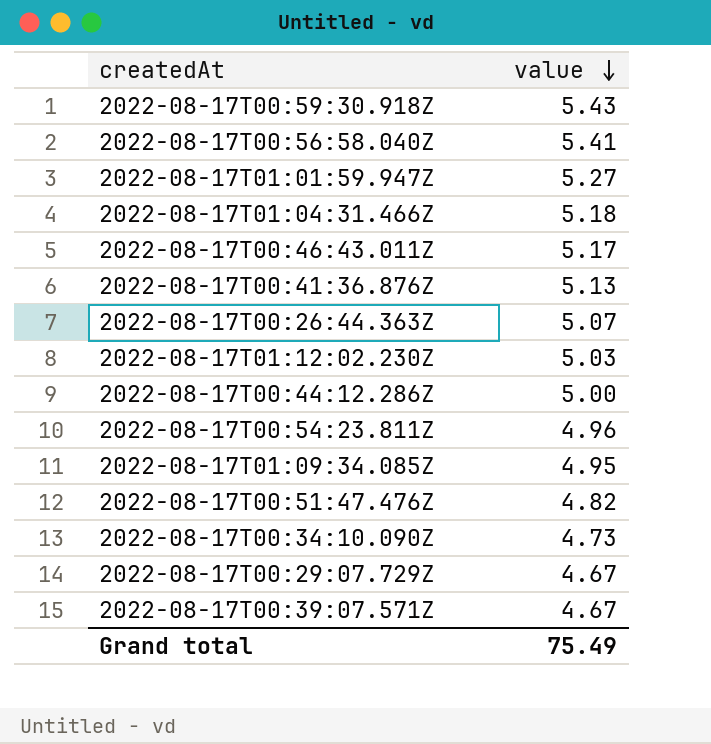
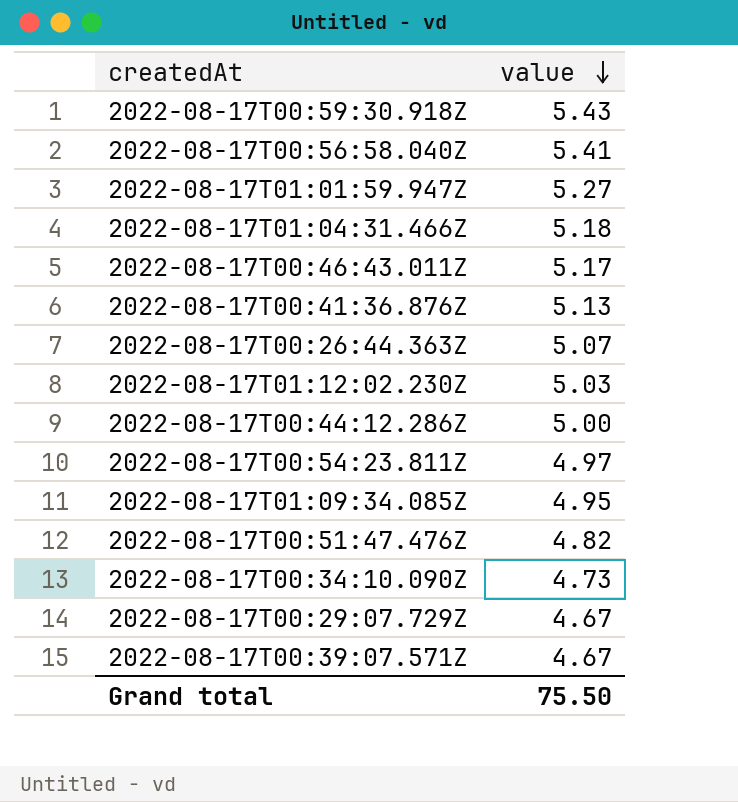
2022-08-17T00:54:23.811Z | value: 4.96 -> 4.97
Grand total | value: 75.49 -> 75.50

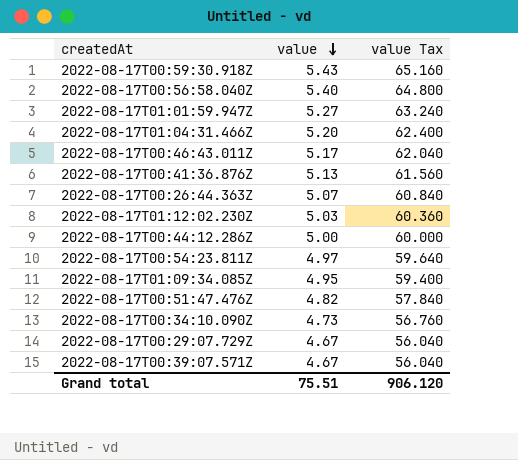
column value Tax | formula: none -> [value] * 12
2022-08-17T00:56:58.040Z | value: 5.41 -> 5.40
2022-08-17T01:04:31.466Z | value: 5.18 -> 5.20
Grand total | value: 75.50 -> 75.51

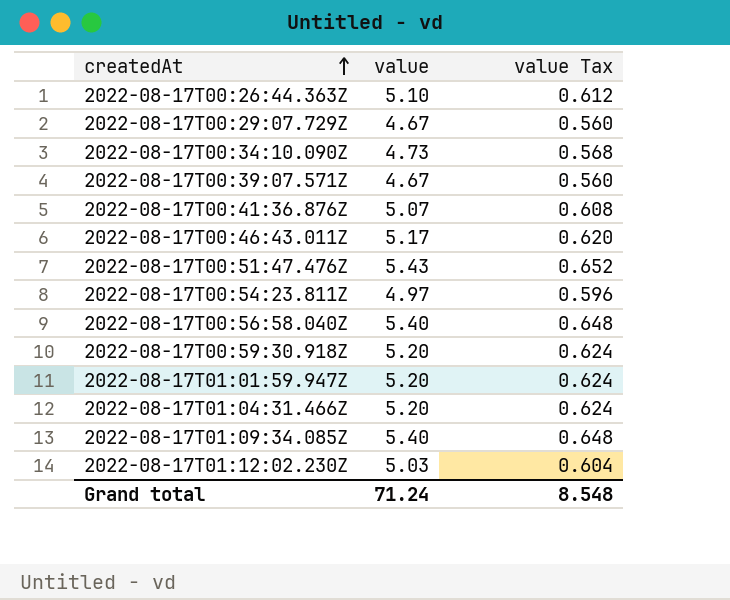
row order: value descending -> createdAt ascending
column value Tax | formula: [value] * 12 -> [value] * 0.12
row 2022-08-17T00:44:12.286Z: 5.00 | 60.000 -> none
2022-08-17T00:26:44.363Z | value: 5.07 -> 5.10
2022-08-17T00:41:36.876Z | value: 5.13 -> 5.07
2022-08-17T00:51:47.476Z | value: 4.82 -> 5.43
2022-08-17T00:59:30.918Z | value: 5.43 -> 5.20
2022-08-17T01:01:59.947Z | value: 5.27 -> 5.20
2022-08-17T01:09:34.085Z | value: 4.95 -> 5.40
Grand total | value: 75.51 -> 71.24
Grand total | value Tax: 906.120 -> 8.548

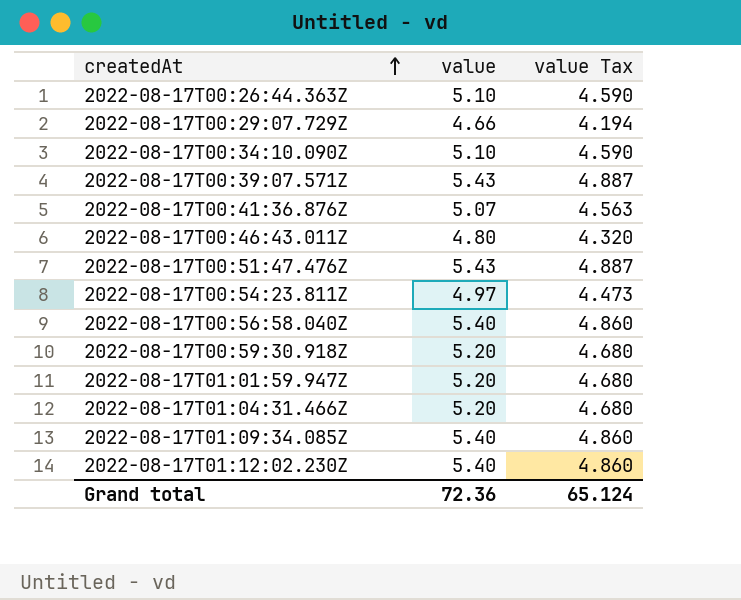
column value Tax | formula: [value] * 0.12 -> [value] * 0.9
2022-08-17T00:29:07.729Z | value: 4.67 -> 4.66
2022-08-17T00:34:10.090Z | value: 4.73 -> 5.10
2022-08-17T00:39:07.571Z | value: 4.67 -> 5.43
2022-08-17T00:46:43.011Z | value: 5.17 -> 4.80
2022-08-17T01:12:02.230Z | value: 5.03 -> 5.40
Grand total | value: 71.24 -> 72.36
Grand total | value Tax: 8.548 -> 65.124

